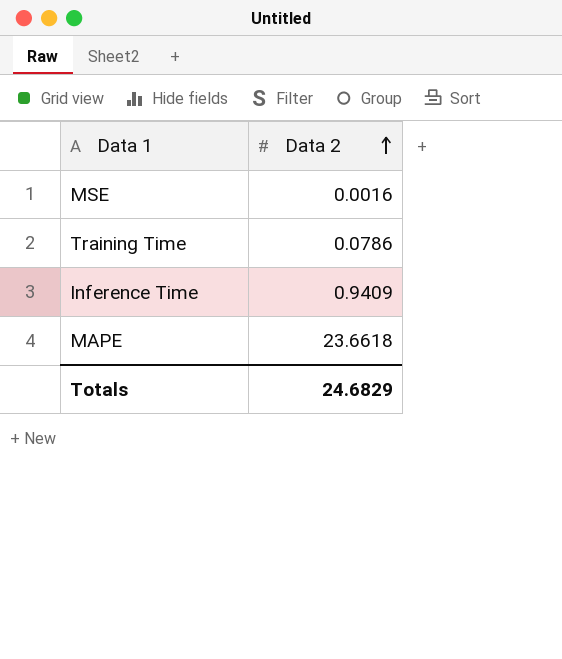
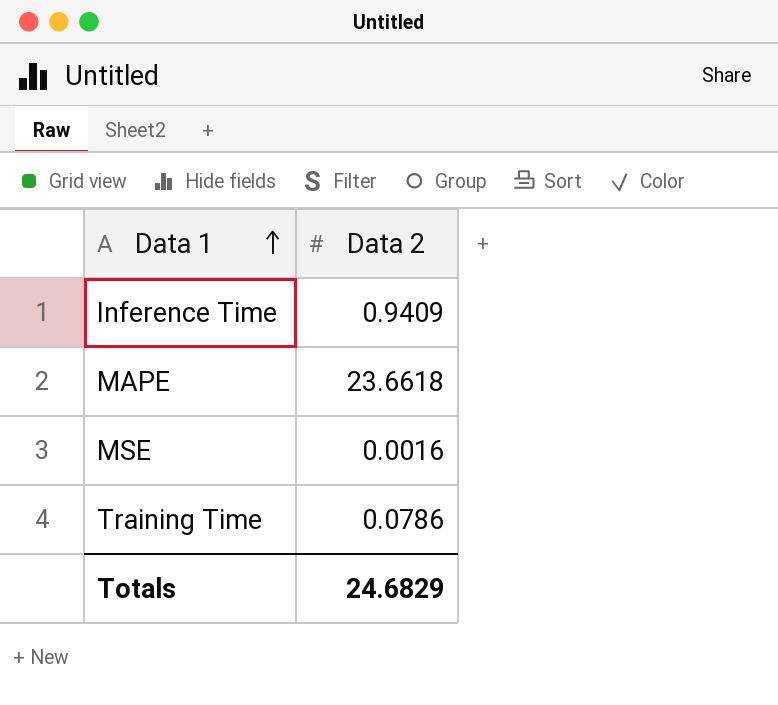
row order: Data 2 ascending -> Data 1 ascending

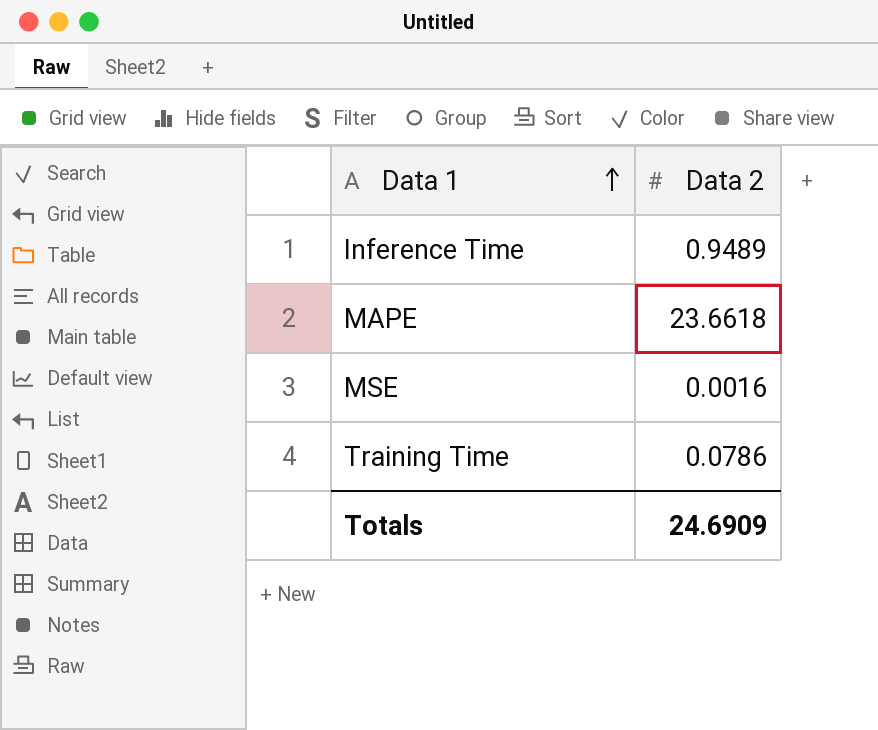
Inference Time | Data 2: 0.9409 -> 0.9489
Totals | Data 2: 24.6829 -> 24.6909

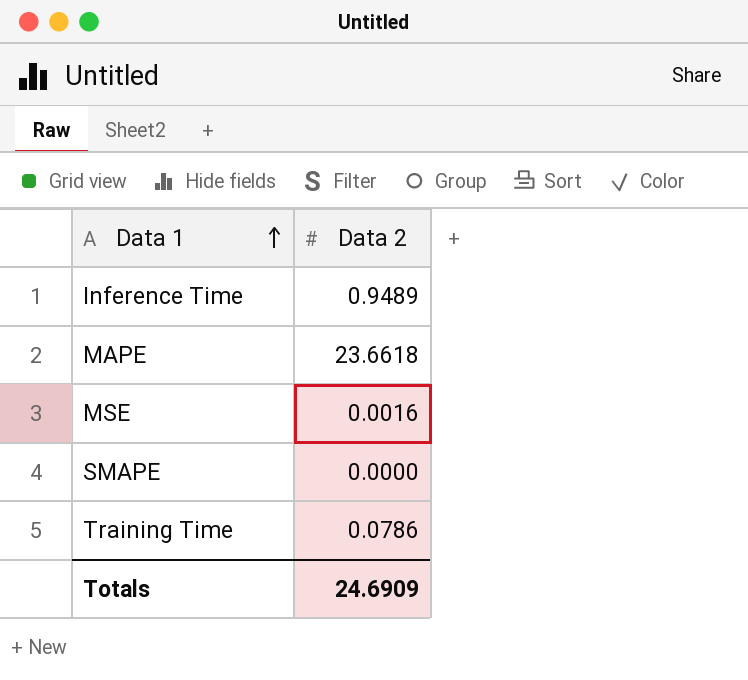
row SMAPE: none -> 0.0000

